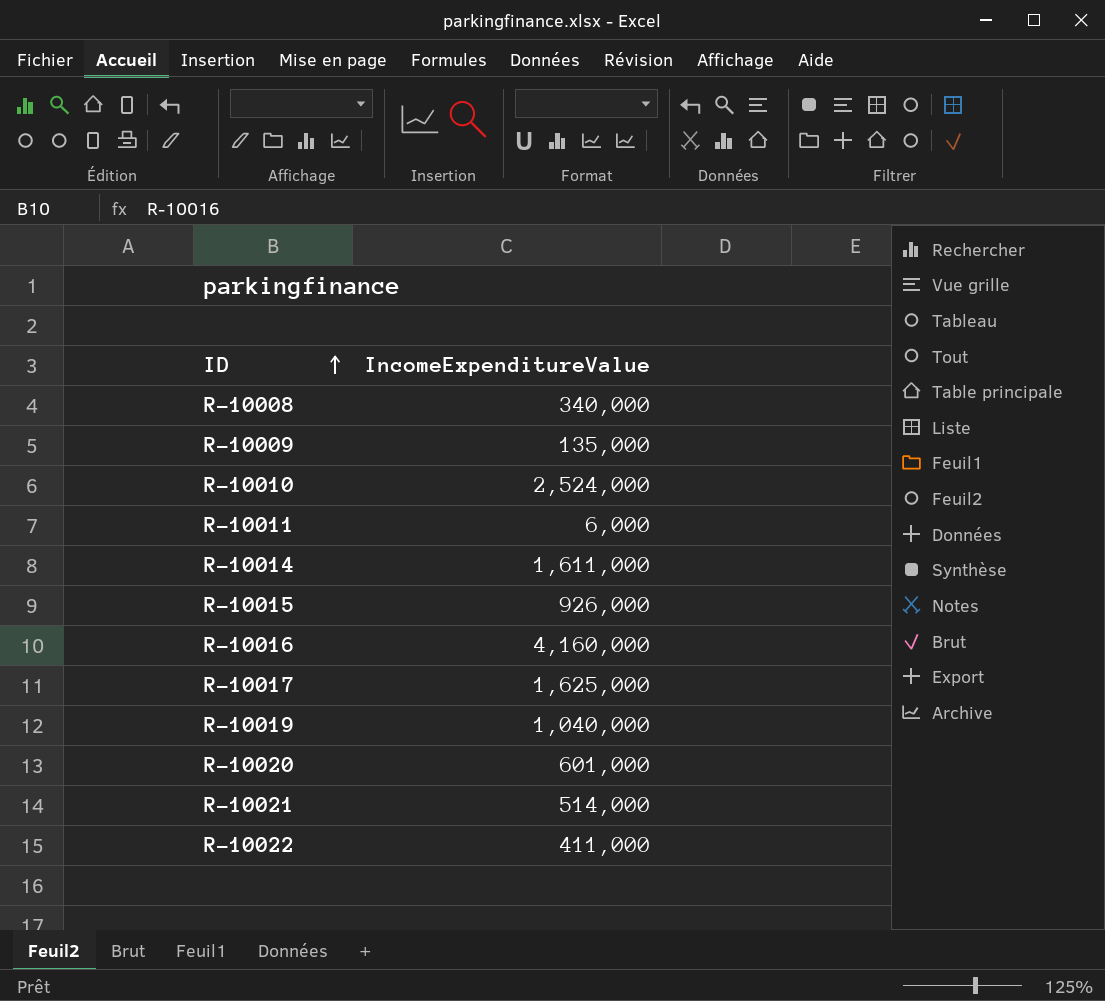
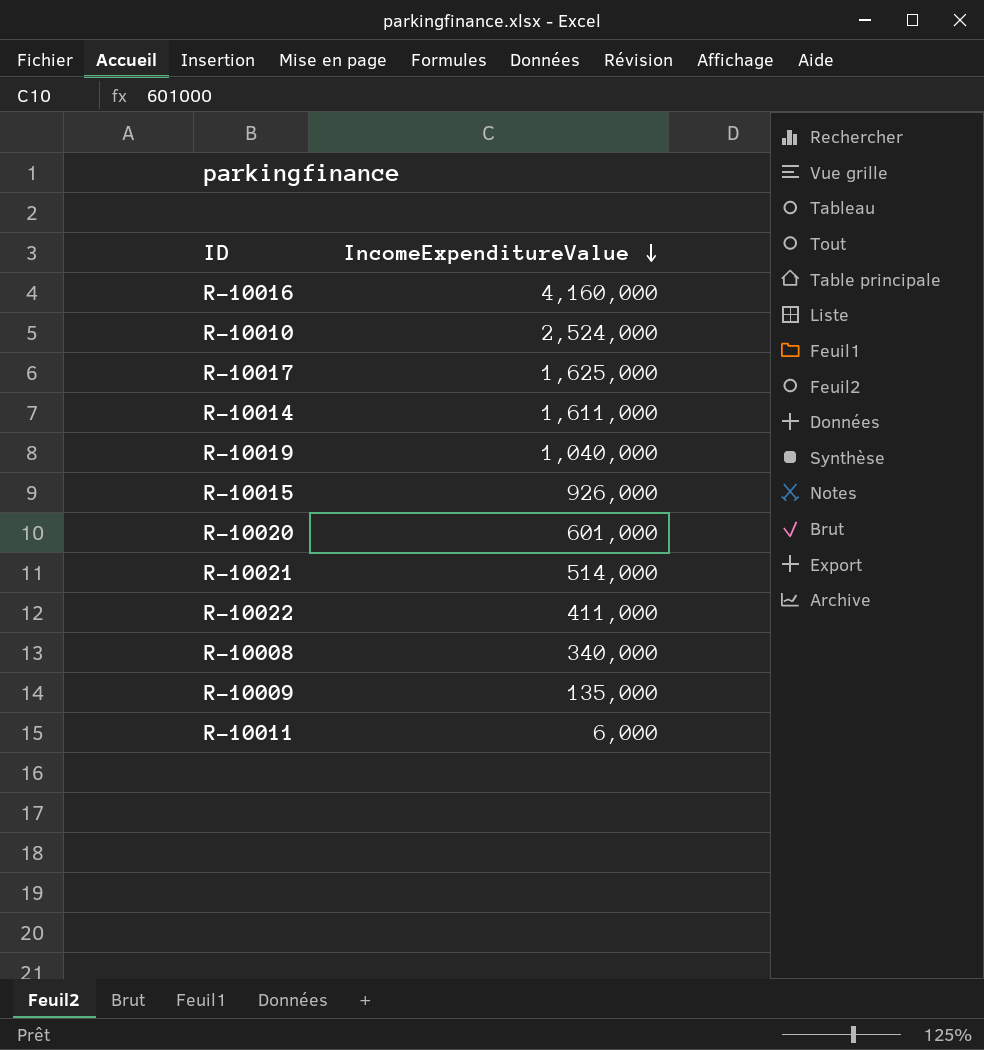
row order: ID ascending -> IncomeExpenditureValue descending

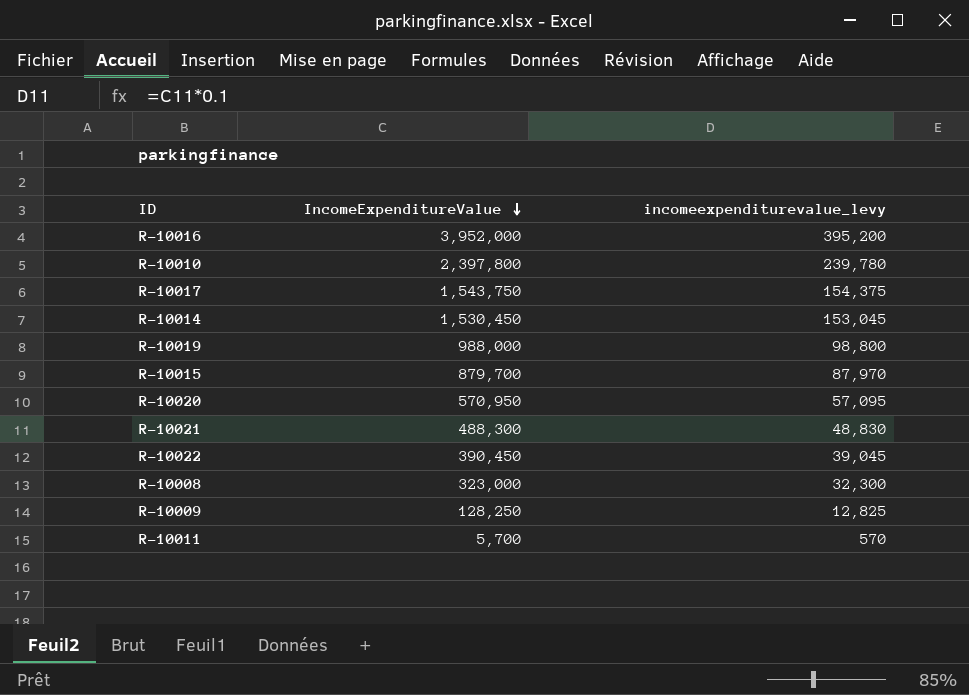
column incomeexpenditurevalue_levy | formula: none -> [IncomeExpenditureValue] * 0.1
R-10016 | IncomeExpenditureValue: 4,160,000 -> 3,952,000
R-10010 | IncomeExpenditureValue: 2,524,000 -> 2,397,800
R-10017 | IncomeExpenditureValue: 1,625,000 -> 1,543,750
R-10014 | IncomeExpenditureValue: 1,611,000 -> 1,530,450
R-10019 | IncomeExpenditureValue: 1,040,000 -> 988,000
R-10015 | IncomeExpenditureValue: 926,000 -> 879,700
R-10020 | IncomeExpenditureValue: 601,000 -> 570,950
R-10021 | IncomeExpenditureValue: 514,000 -> 488,300
R-10022 | IncomeExpenditureValue: 411,000 -> 390,450
R-10008 | IncomeExpenditureValue: 340,000 -> 323,000
R-10009 | IncomeExpenditureValue: 135,000 -> 128,250
R-10011 | IncomeExpenditureValue: 6,000 -> 5,700

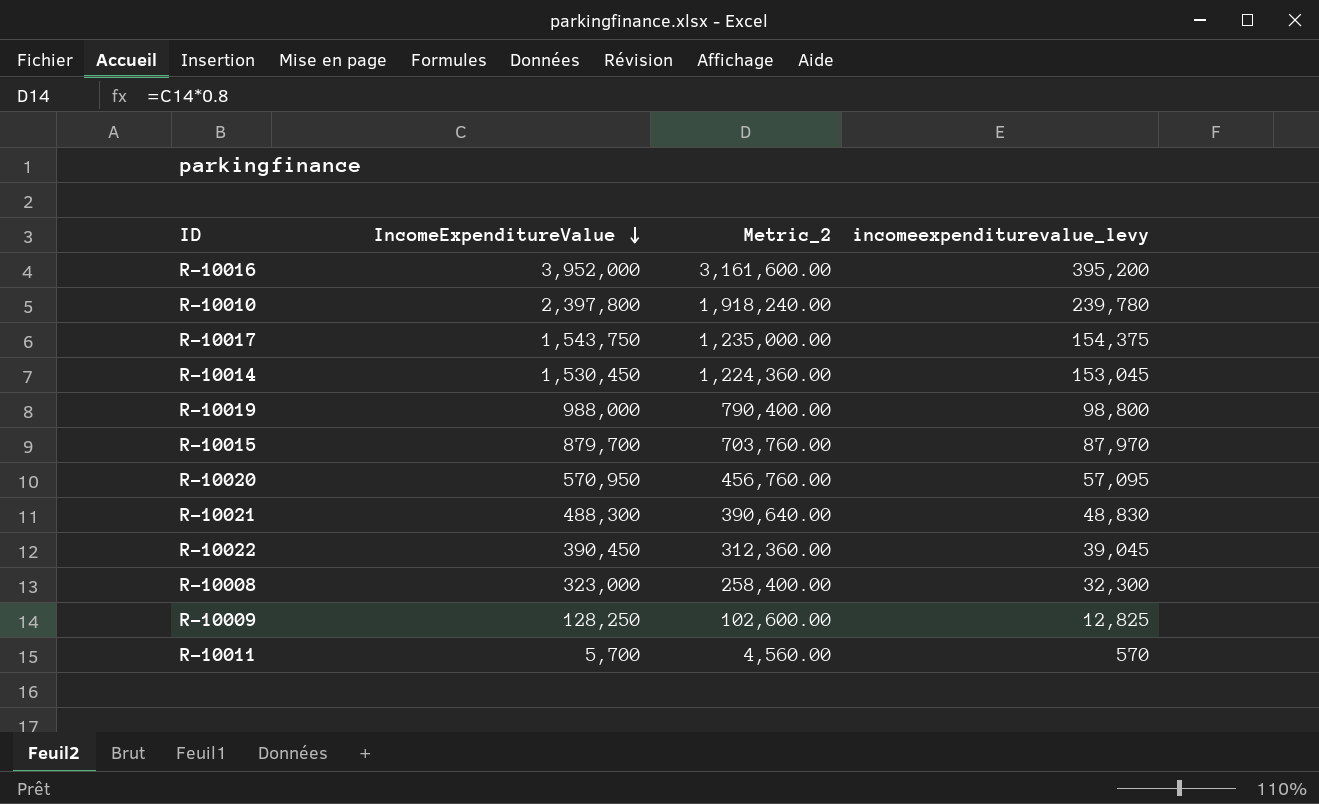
column Metric_2 | formula: none -> [IncomeExpenditureValue] * 0.8

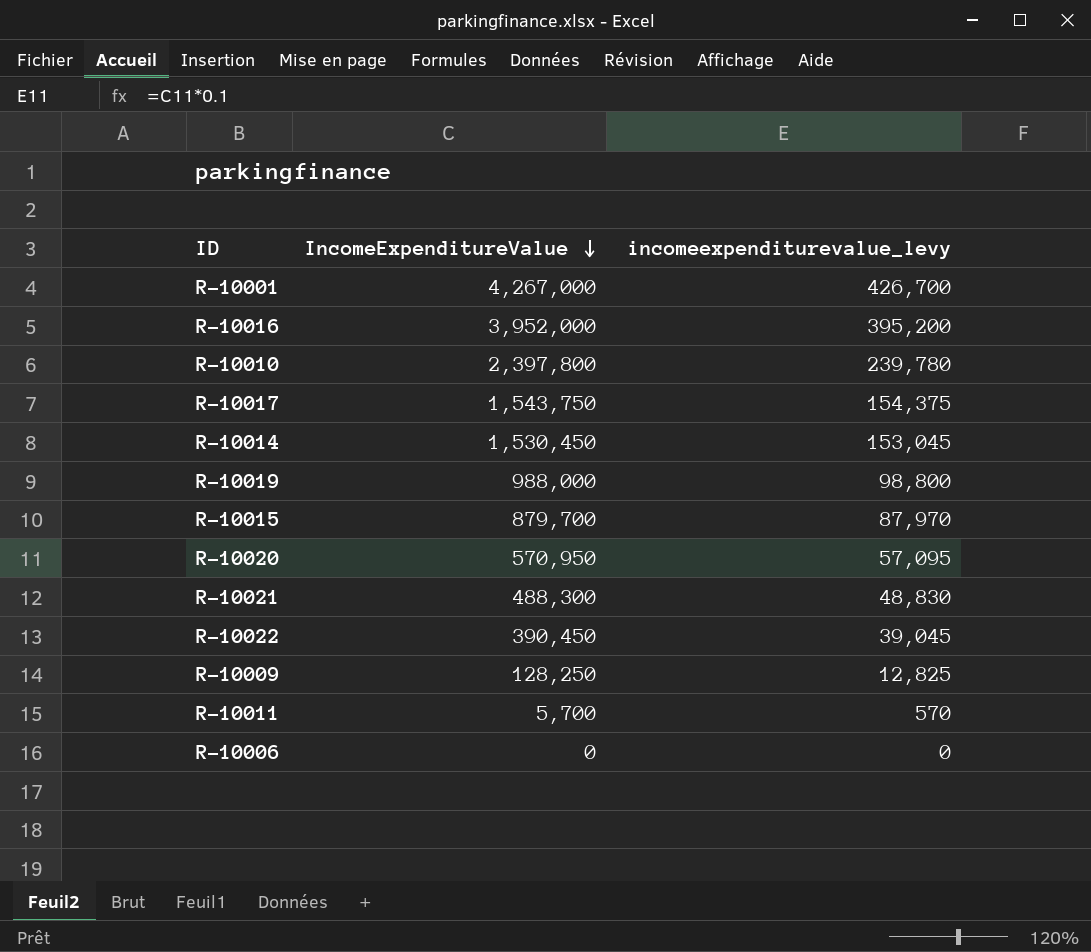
column Metric_2 | formula: [IncomeExpenditureValue] * 0.8 -> none
row R-10008: 323,000 | 258,400.00 | 32,300 -> none
row R-10001: none -> 4,267,000 | 426,700
row R-10006: none -> 0 | 0

